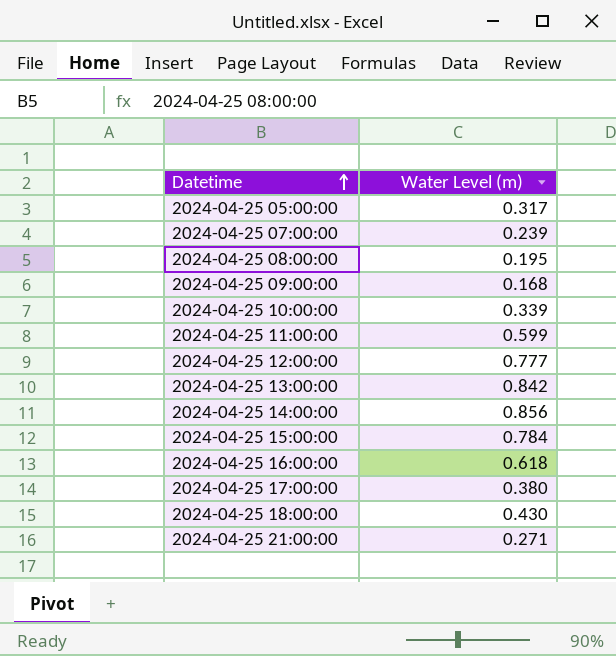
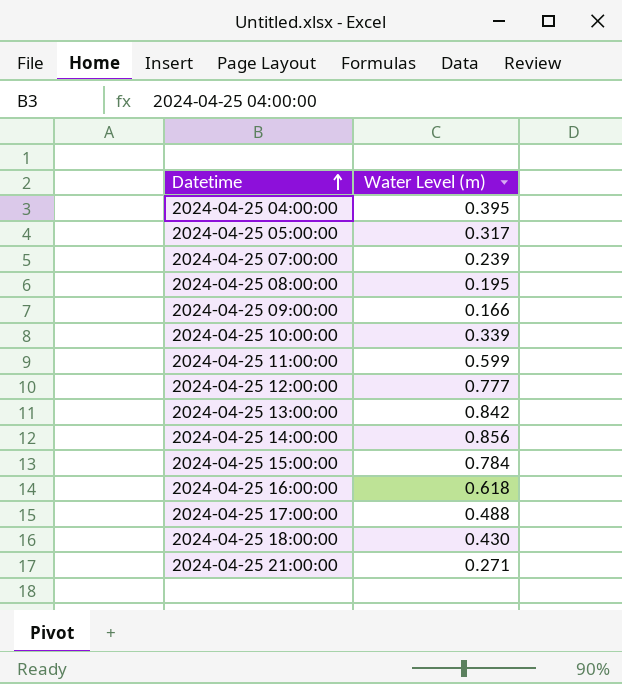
row 2024-04-25 04:00:00: none -> 0.395
2024-04-25 09:00:00 | Water Level (m): 0.168 -> 0.166
2024-04-25 17:00:00 | Water Level (m): 0.380 -> 0.488

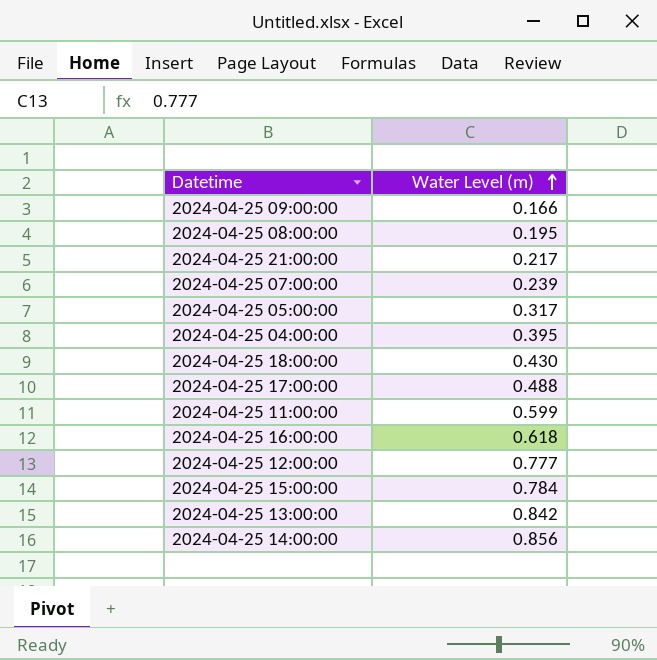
row order: Datetime ascending -> Water Level (m) ascending
row 2024-04-25 10:00:00: 0.339 -> none
2024-04-25 21:00:00 | Water Level (m): 0.271 -> 0.217

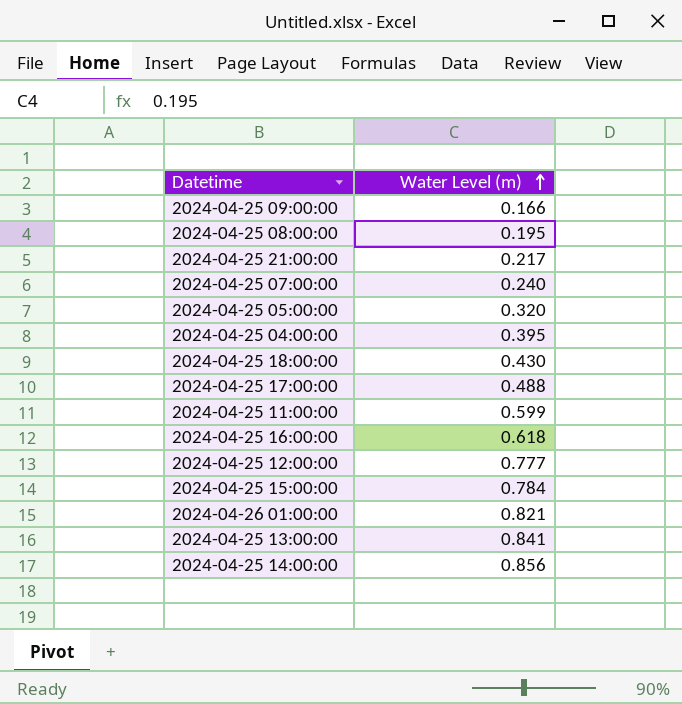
2024-04-25 07:00:00 | Water Level (m): 0.239 -> 0.240
2024-04-25 05:00:00 | Water Level (m): 0.317 -> 0.320
row 2024-04-26 01:00:00: none -> 0.821
2024-04-25 13:00:00 | Water Level (m): 0.842 -> 0.841

